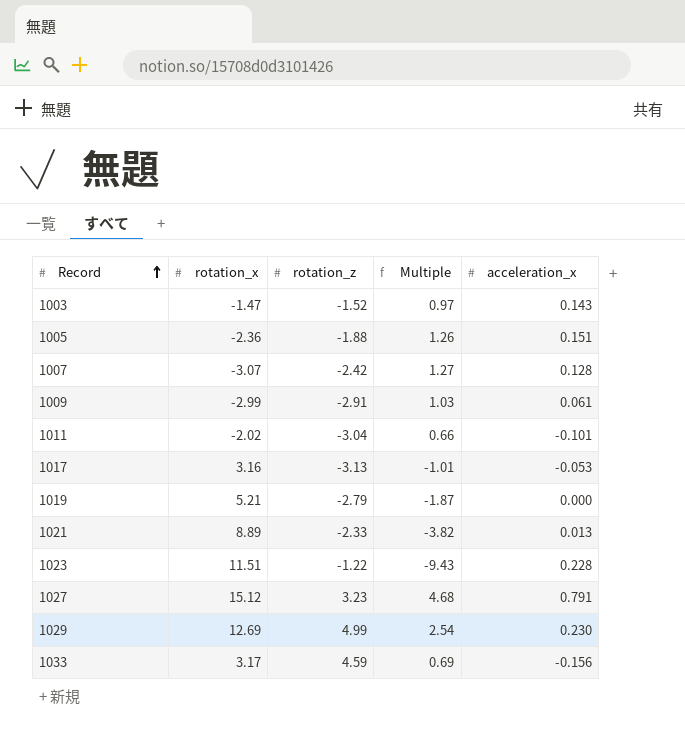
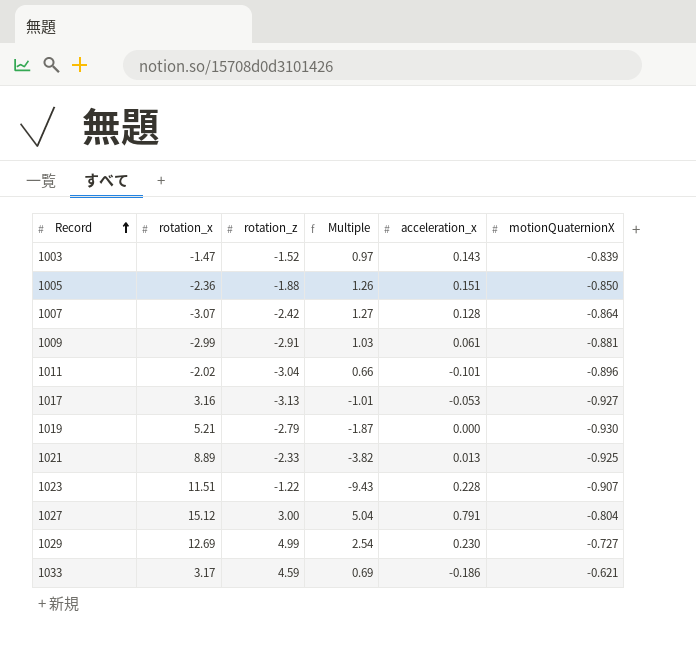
column motionQuaternionX | position: none -> 6
1027 | rotation_z: 3.23 -> 3.00
1027 | Multiple: 4.68 -> 5.04
1033 | acceleration_x: -0.156 -> -0.186

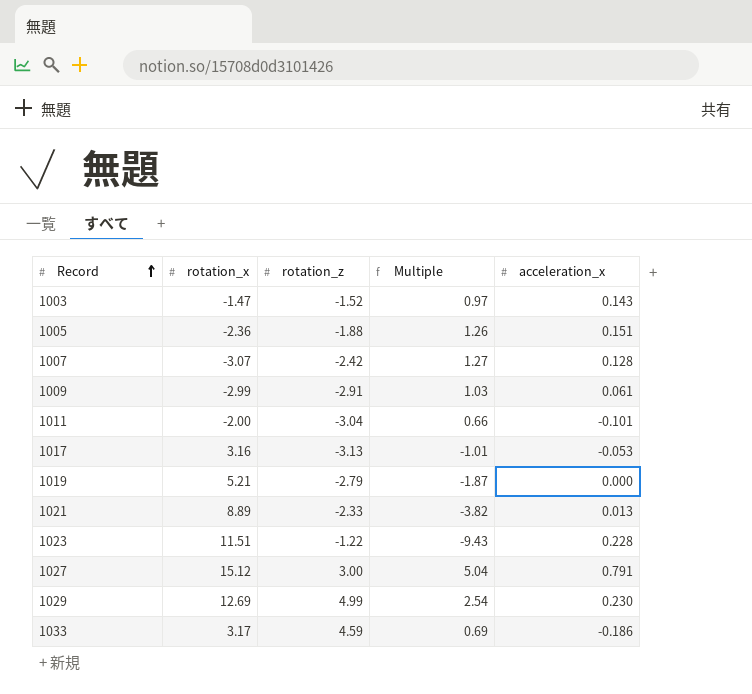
column motionQuaternionX | position: 6 -> none
1011 | rotation_x: -2.02 -> -2.00

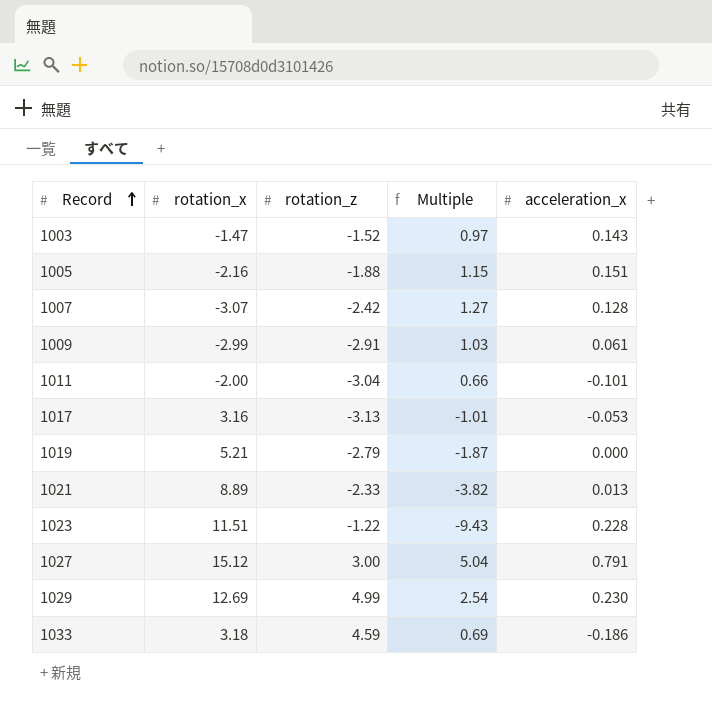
1005 | rotation_x: -2.36 -> -2.16
1005 | Multiple: 1.26 -> 1.15
1033 | rotation_x: 3.17 -> 3.18

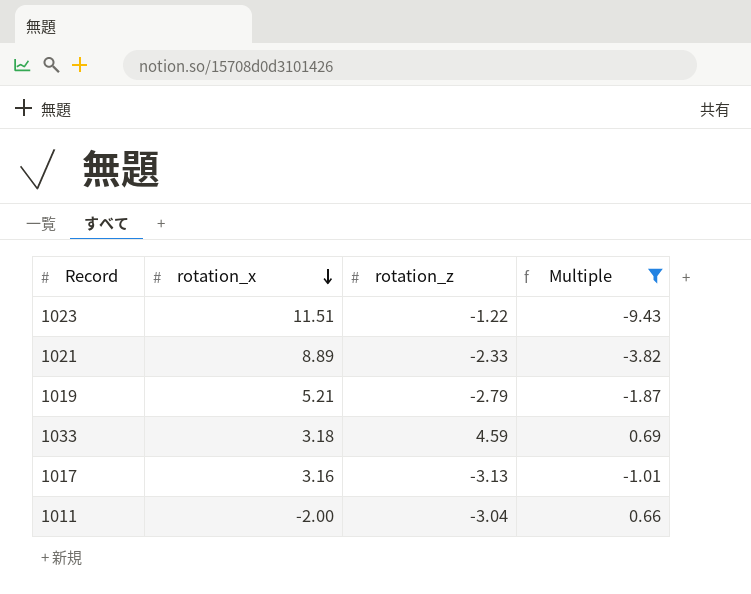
filter: none -> Multiple <= 0.69
row order: Record ascending -> rotation_x descending
column acceleration_x | position: 5 -> none

